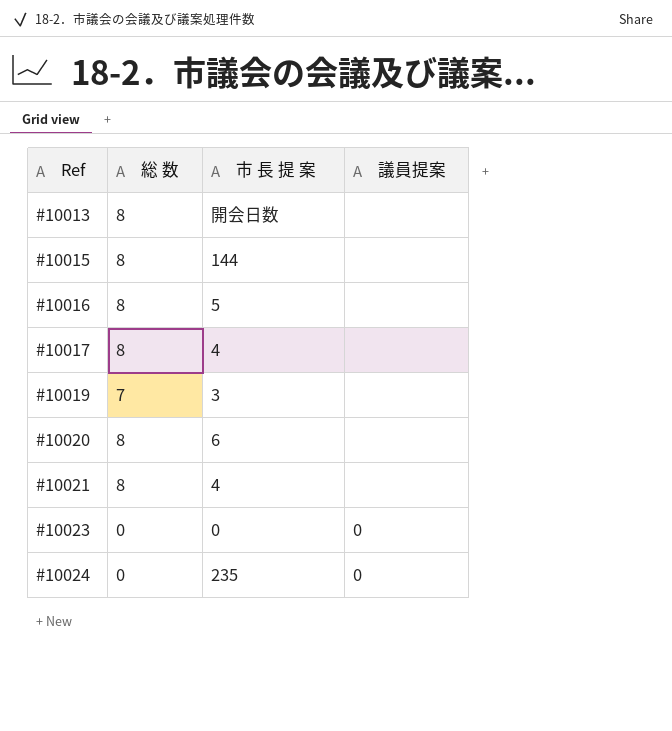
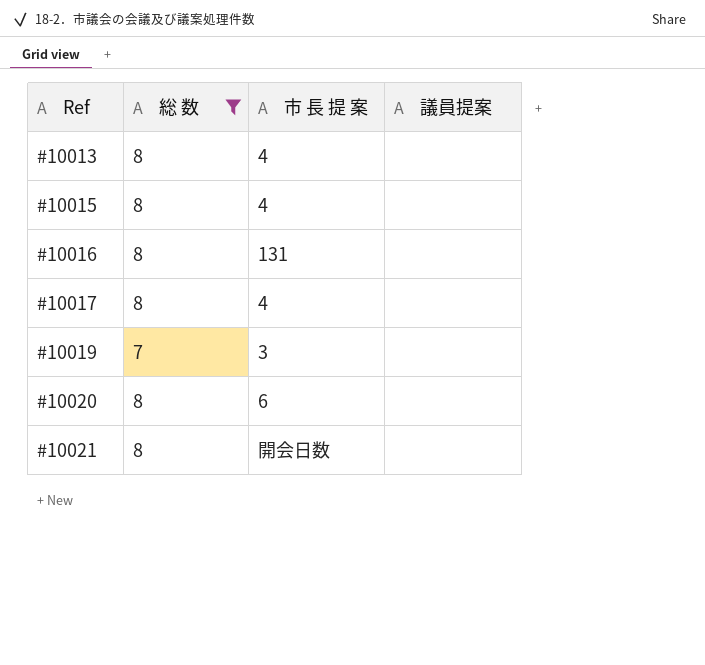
filter: none -> 総 数 != 0
#10013 | 市 長 提 案: 開会日数 -> 4
#10015 | 市 長 提 案: 144 -> 4
#10016 | 市 長 提 案: 5 -> 131
#10021 | 市 長 提 案: 4 -> 開会日数

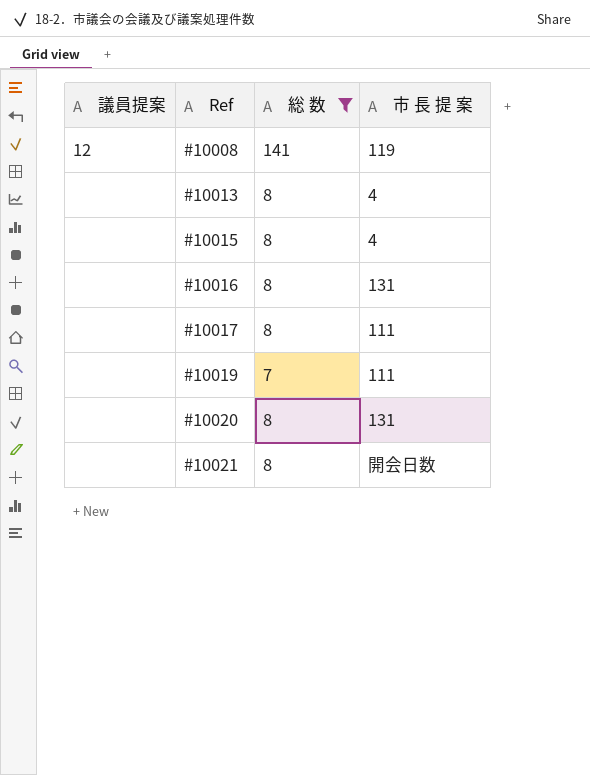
column 議員提案 | position: 4 -> 1
row #10008: none -> 12 | 141 | 119
#10017 | 市 長 提 案: 4 -> 111
#10019 | 市 長 提 案: 3 -> 111
#10020 | 市 長 提 案: 6 -> 131

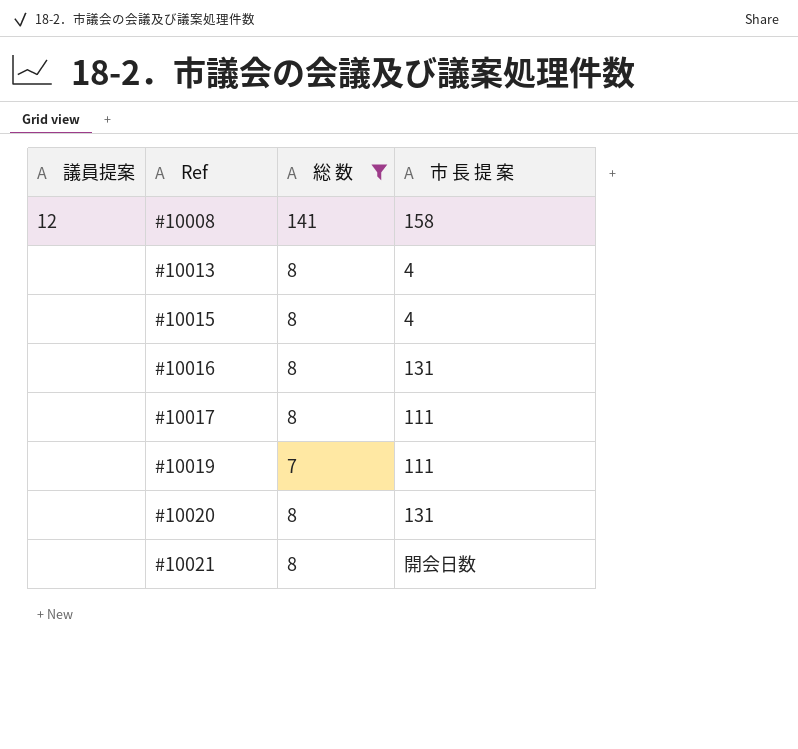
#10008 | 市 長 提 案: 119 -> 158

